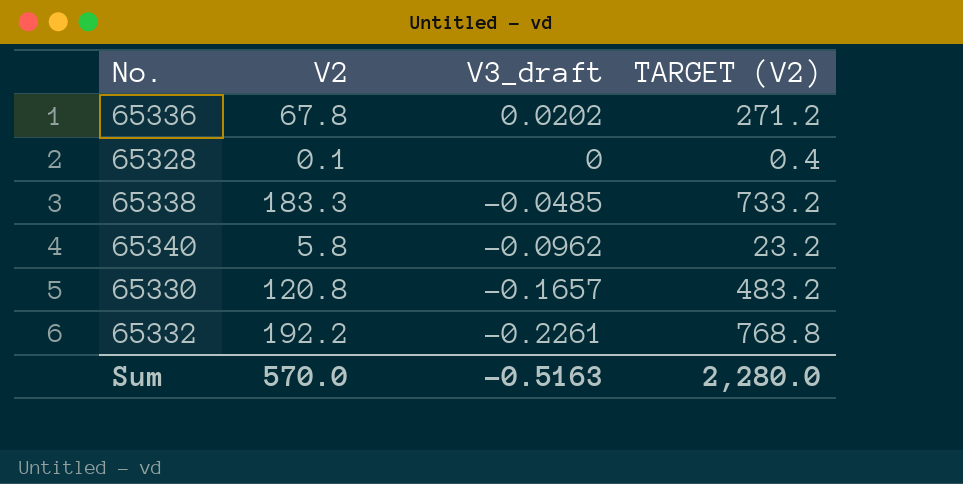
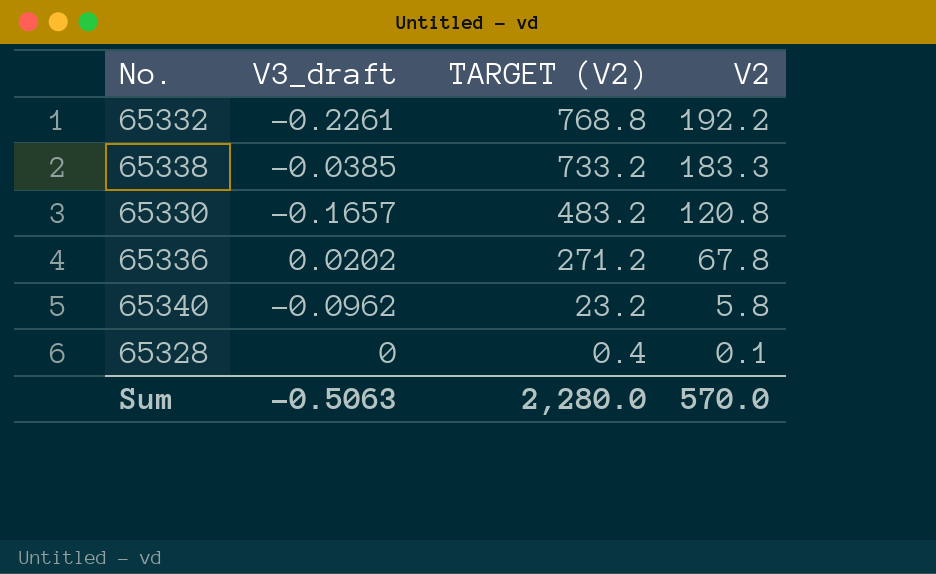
row order: V3_draft descending -> TARGET (V2) descending
column V2 | position: 2 -> 4
65338 | V3_draft: -0.0485 -> -0.0385
Sum | V3_draft: -0.5163 -> -0.5063

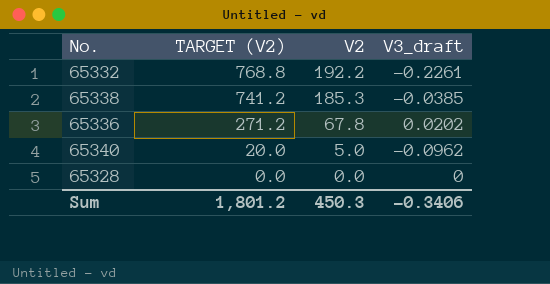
column V3_draft | position: 2 -> 4
row 65330: -0.1657 | 483.2 | 120.8 -> none
65338 | TARGET (V2): 733.2 -> 741.2
65338 | V2: 183.3 -> 185.3
65340 | TARGET (V2): 23.2 -> 20.0
65340 | V2: 5.8 -> 5.0
65328 | TARGET (V2): 0.4 -> 0.0
65328 | V2: 0.1 -> 0.0
Sum | TARGET (V2): 2,280.0 -> 1,801.2
Sum | V2: 570.0 -> 450.3
Sum | V3_draft: -0.5063 -> -0.3406

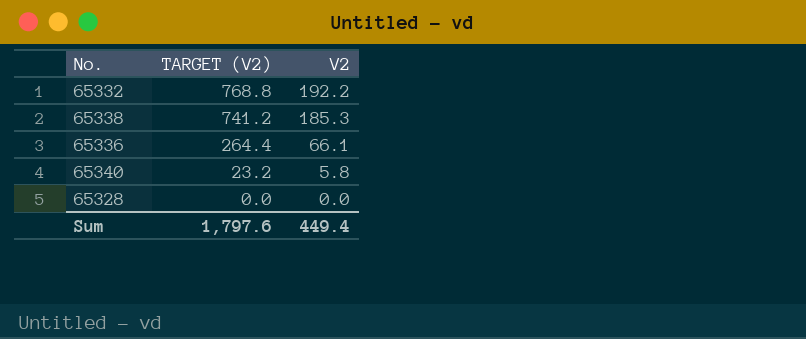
column V3_draft | position: 4 -> none
65336 | TARGET (V2): 271.2 -> 264.4
65336 | V2: 67.8 -> 66.1
65340 | TARGET (V2): 20.0 -> 23.2
65340 | V2: 5.0 -> 5.8
Sum | TARGET (V2): 1,801.2 -> 1,797.6
Sum | V2: 450.3 -> 449.4

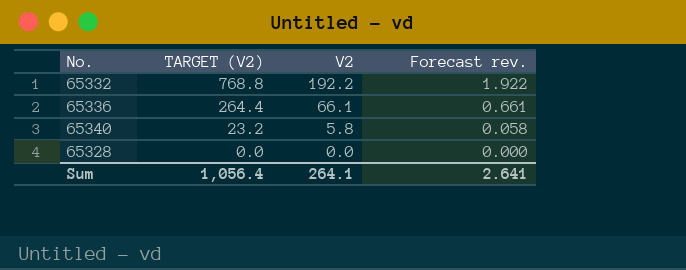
column Forecast rev. | formula: none -> [V2] * 0.01
row 65338: 741.2 | 185.3 -> none
Sum | TARGET (V2): 1,797.6 -> 1,056.4
Sum | V2: 449.4 -> 264.1

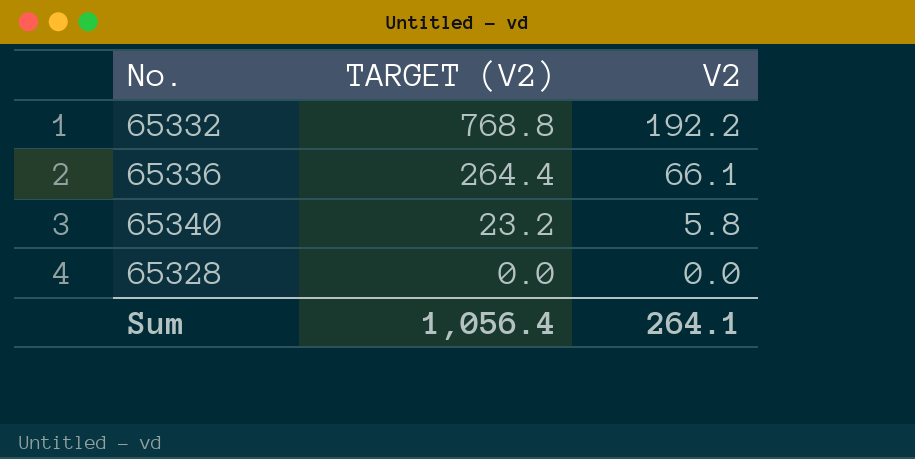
column Forecast rev. | formula: [V2] * 0.01 -> none

